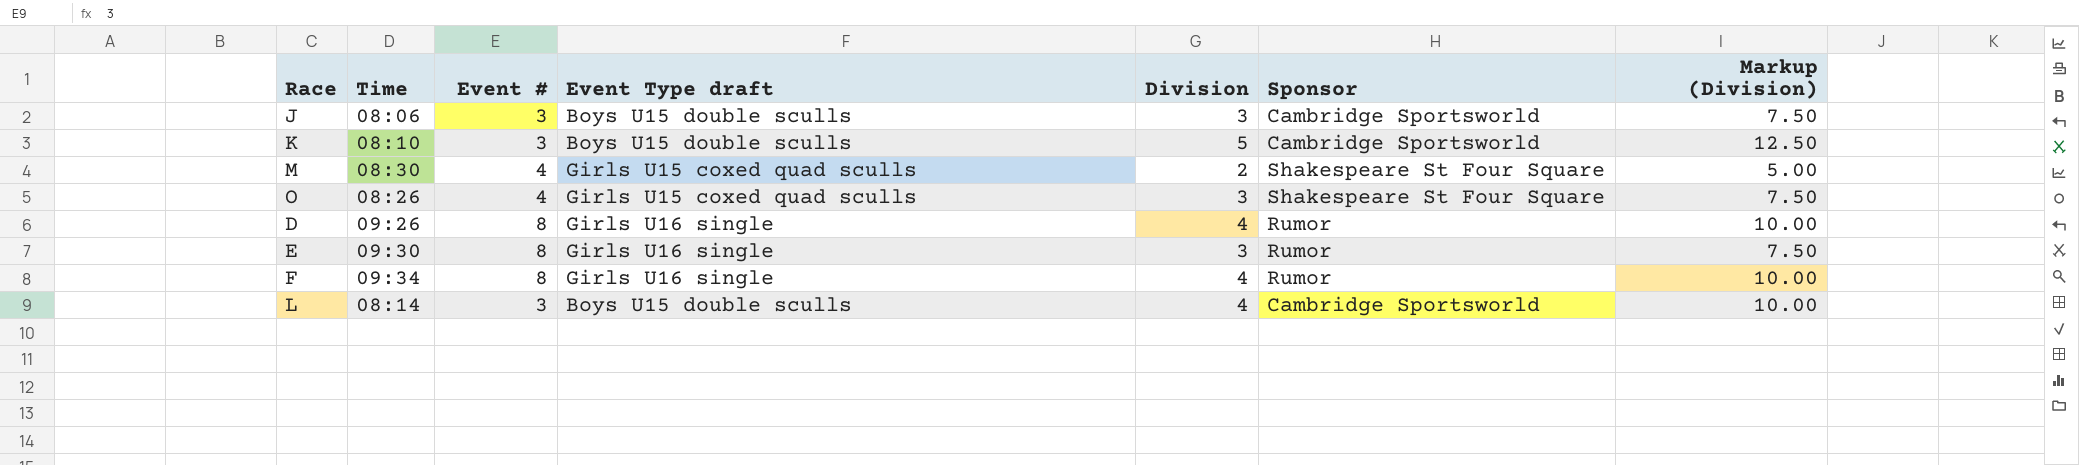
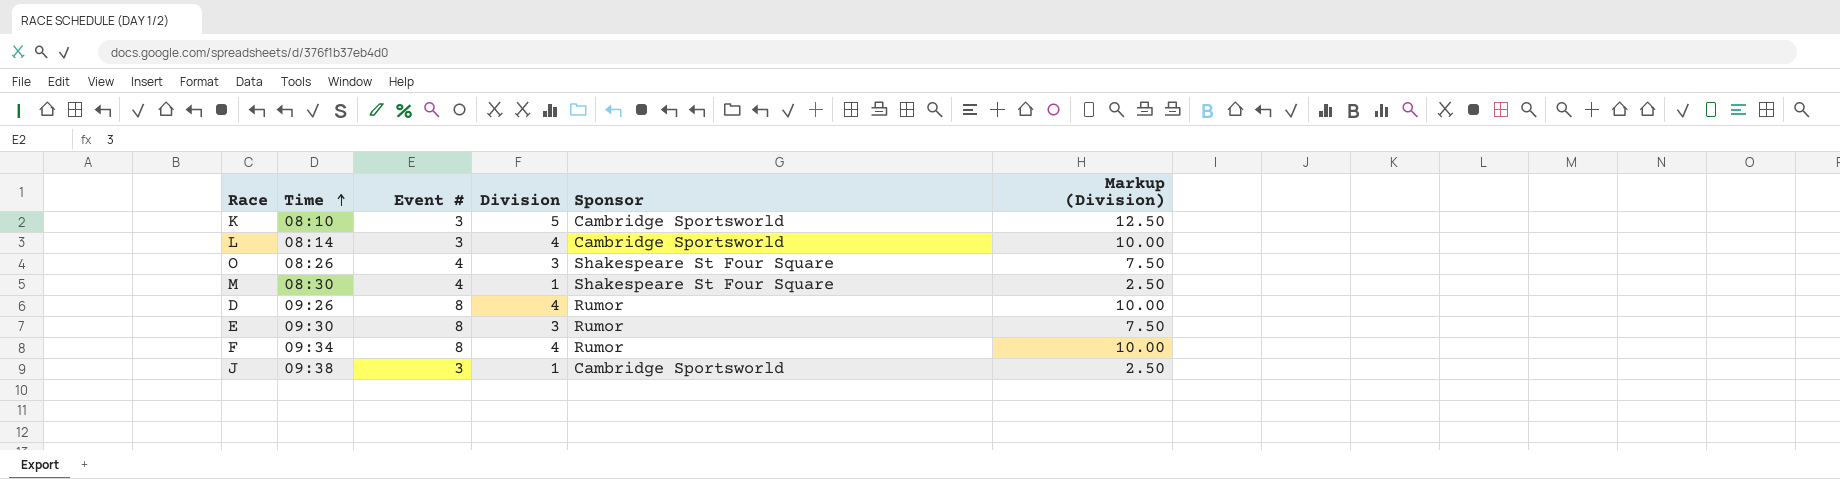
row order: none -> Time ascending
column Event Type draft | position: 4 -> none
M | Division: 2 -> 1
M | Markup (Division): 5.00 -> 2.50
J | Time: 08:06 -> 09:38
J | Division: 3 -> 1
J | Markup (Division): 7.50 -> 2.50

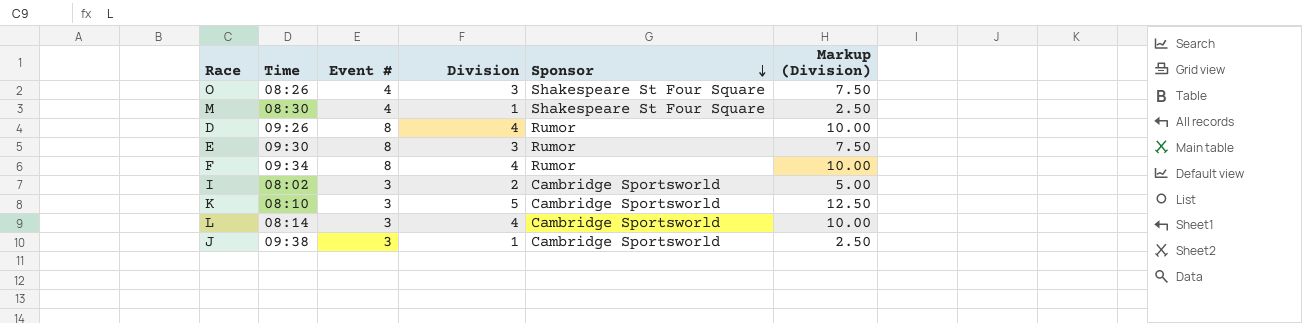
row order: Time ascending -> Sponsor descending
row I: none -> 08:02 | 3 | 2 | Cambridge Sportsworld | 5.00

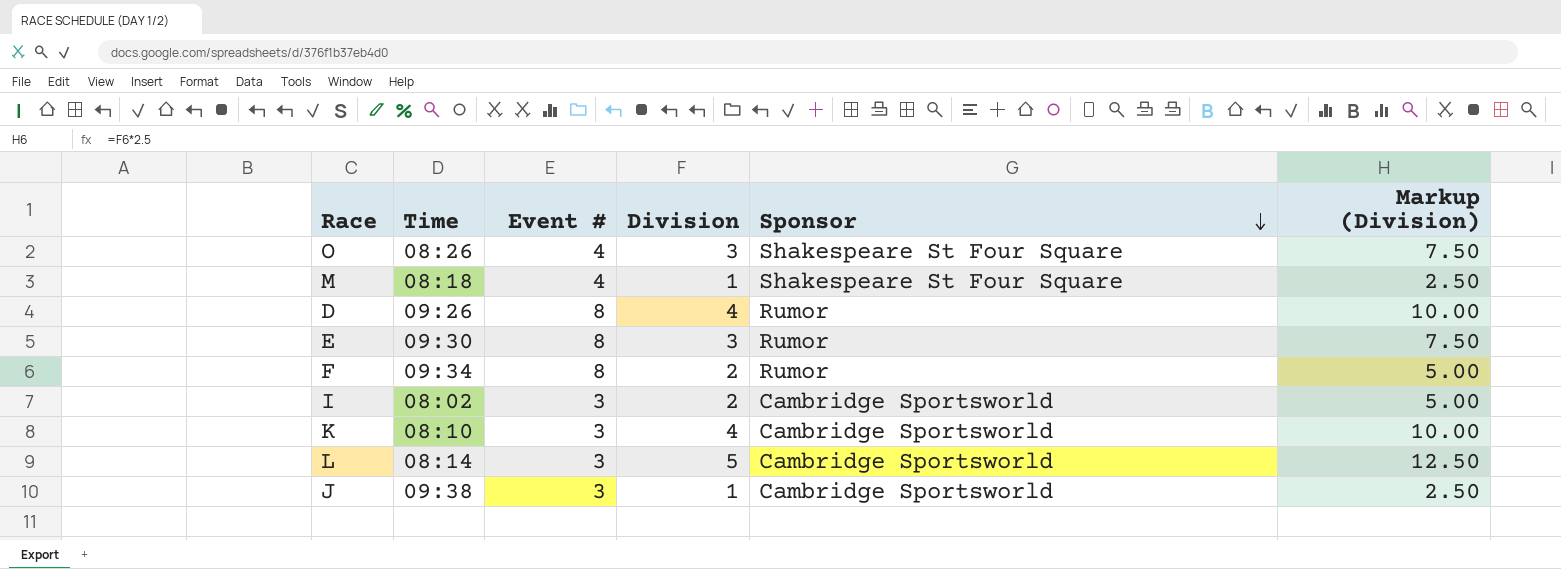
M | Time: 08:30 -> 08:18
F | Division: 4 -> 2
F | Markup (Division): 10.00 -> 5.00
K | Division: 5 -> 4
K | Markup (Division): 12.50 -> 10.00
L | Division: 4 -> 5
L | Markup (Division): 10.00 -> 12.50

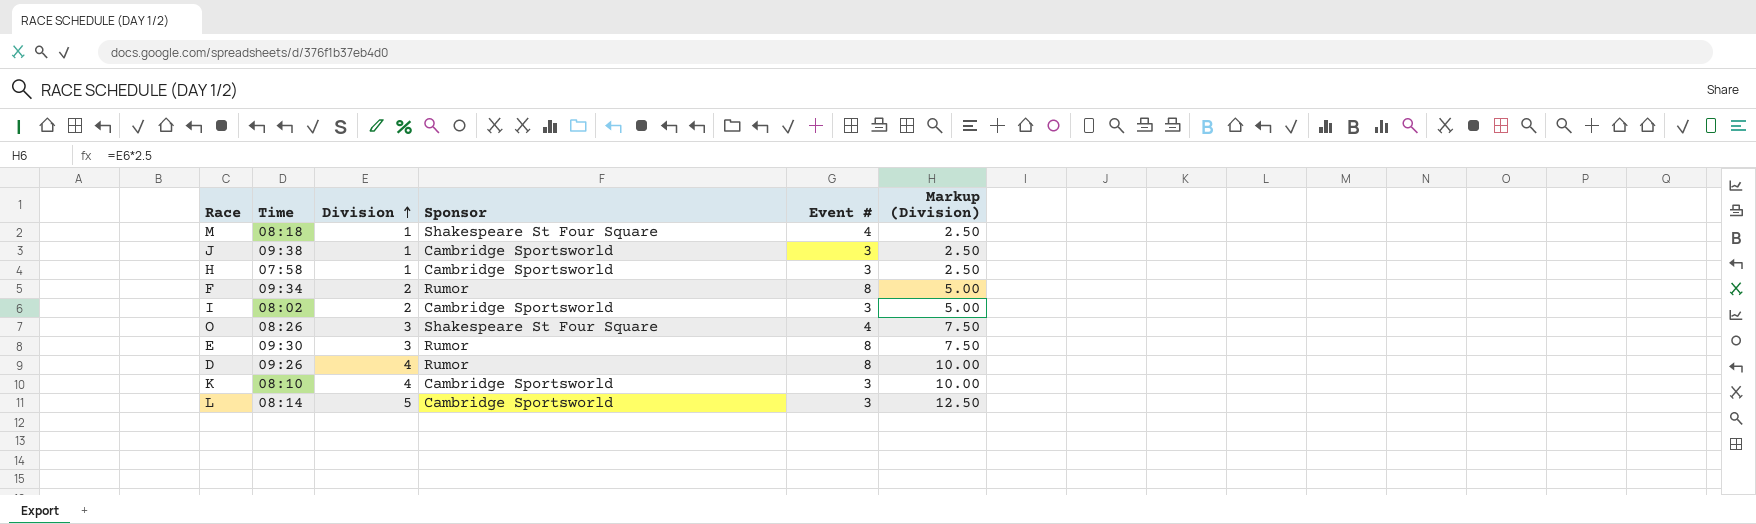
row order: Sponsor descending -> Division ascending
column Event # | position: 3 -> 5
row H: none -> 07:58 | 1 | Cambridge Sportsworld | 3 | 2.50

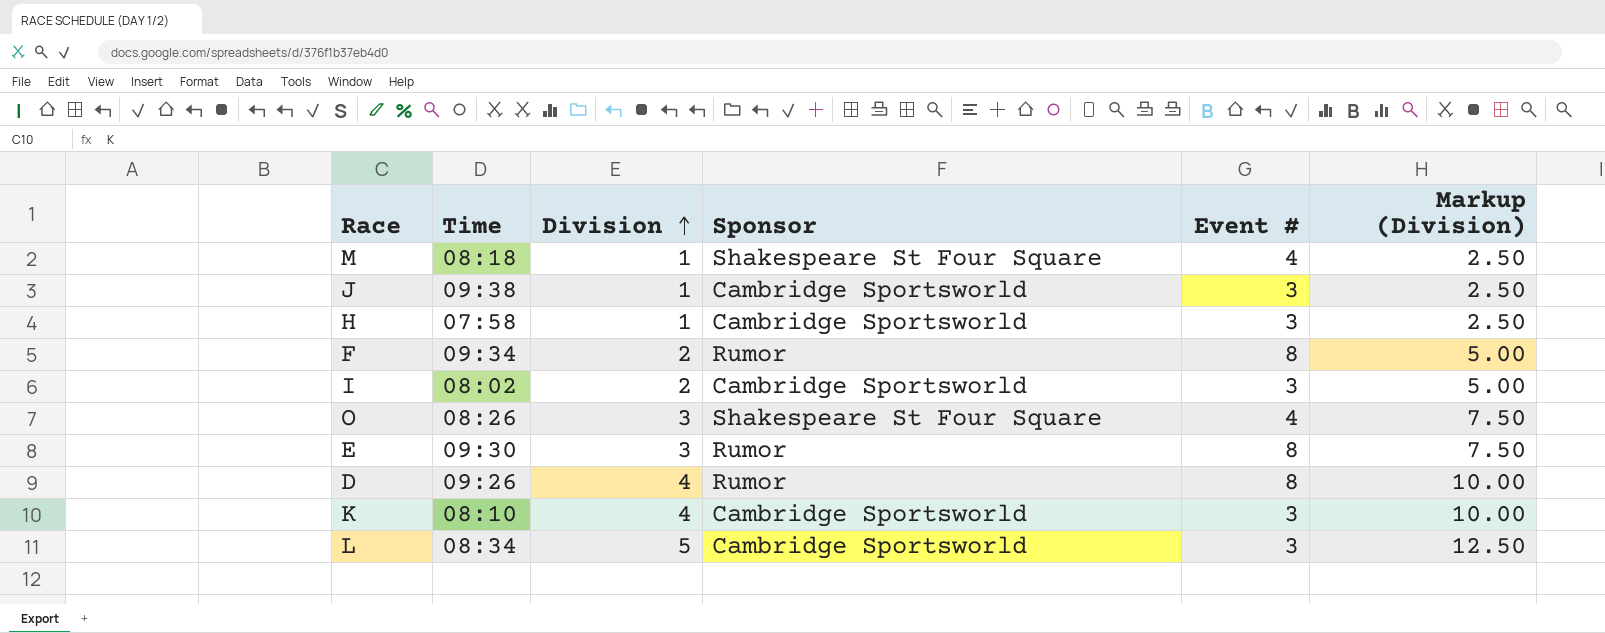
L | Time: 08:14 -> 08:34

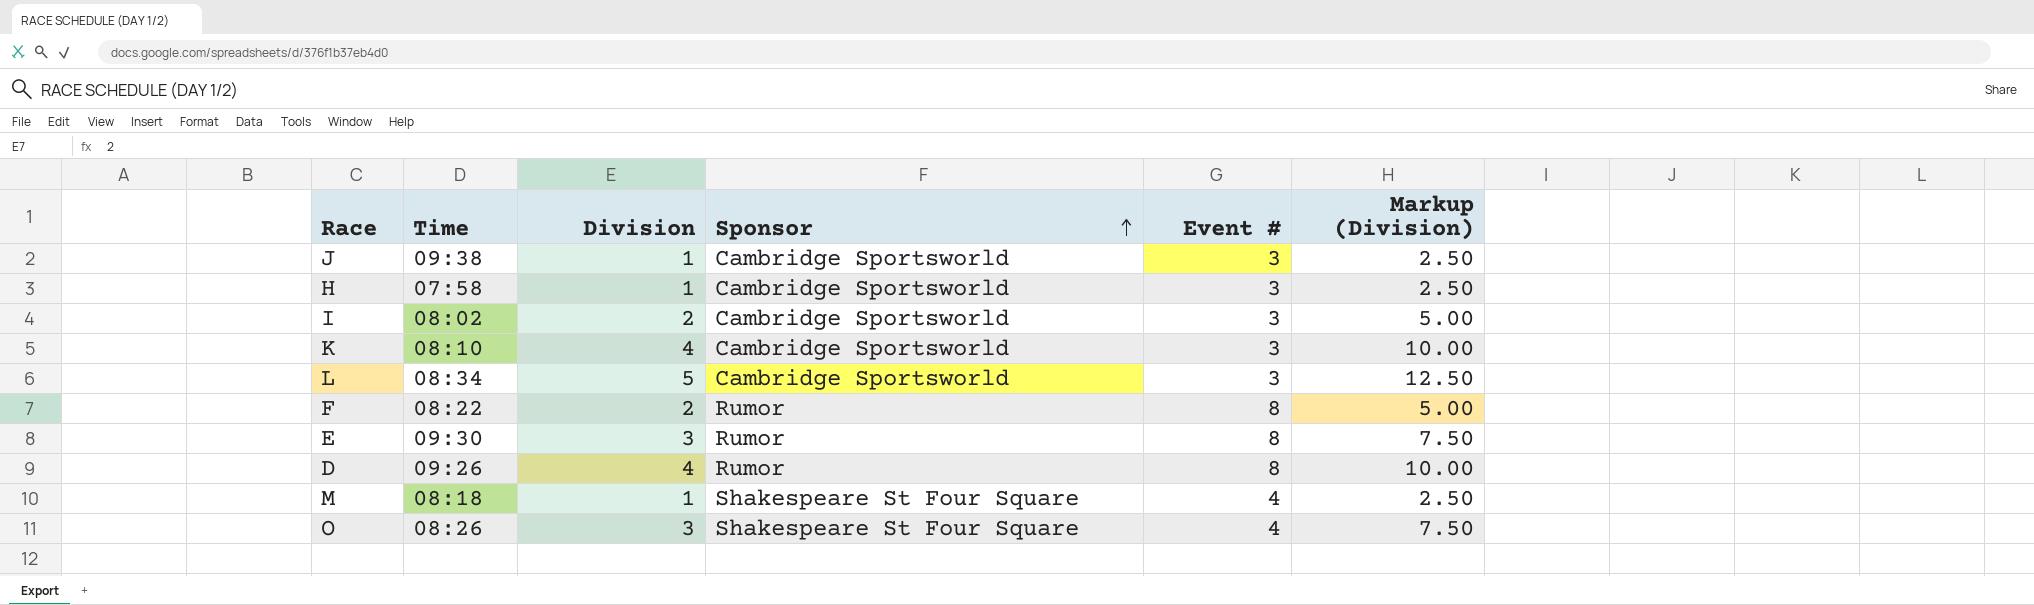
row order: Division ascending -> Sponsor ascending
F | Time: 09:34 -> 08:22

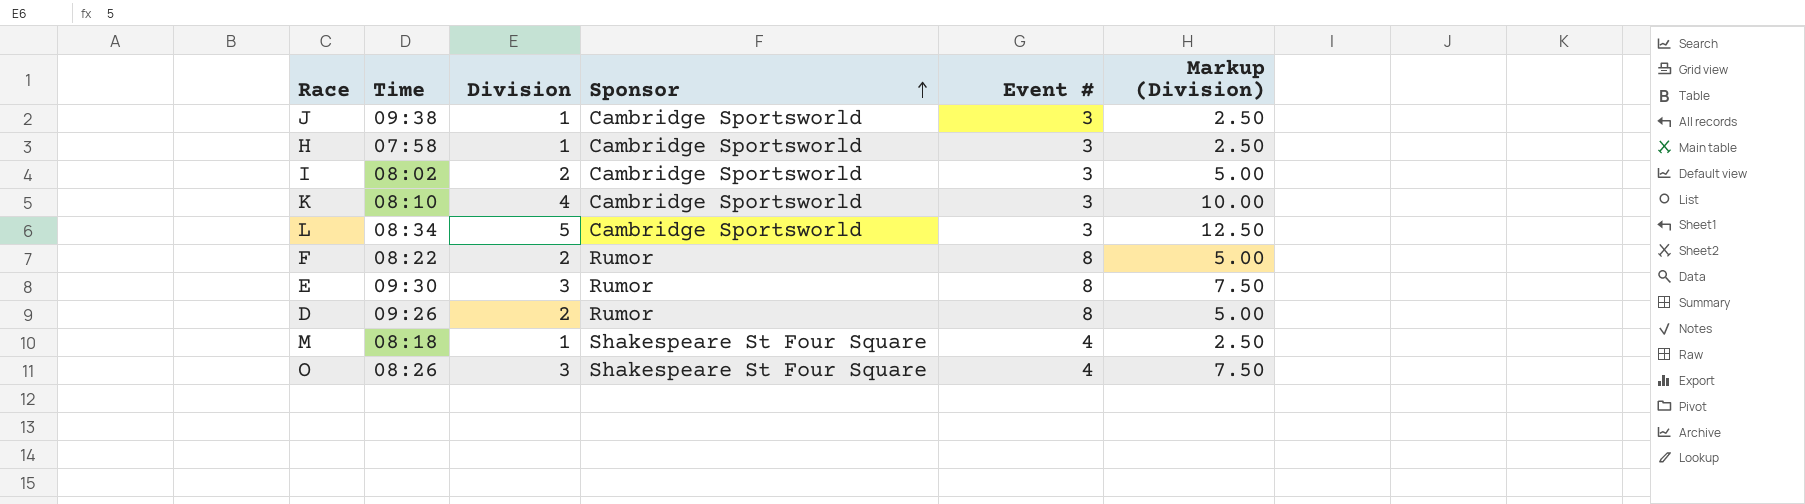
D | Division: 4 -> 2
D | Markup (Division): 10.00 -> 5.00

